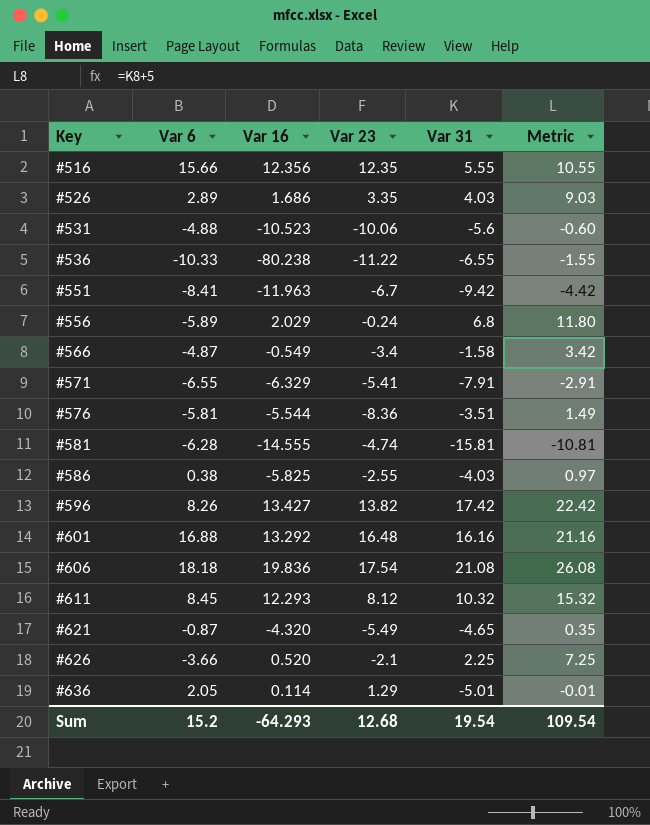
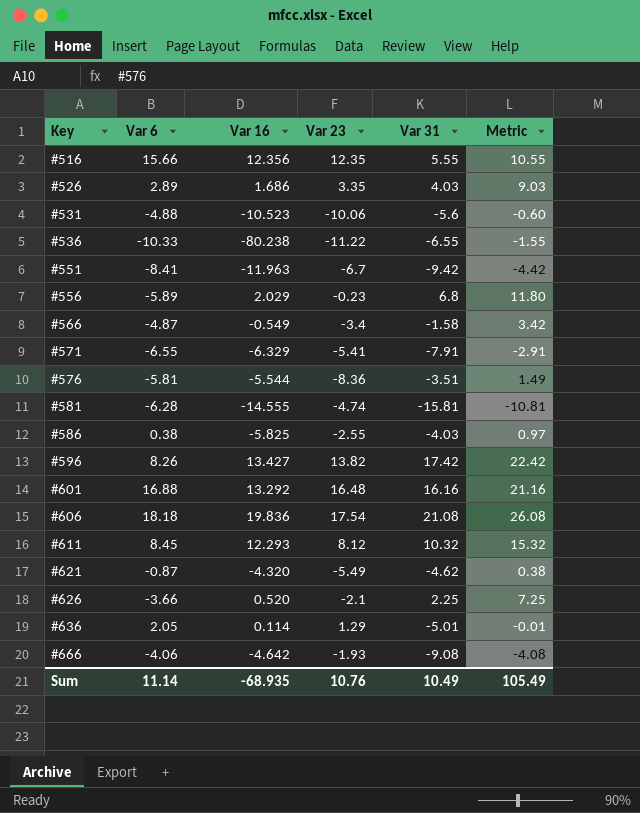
#556 | Var 23: -0.24 -> -0.23
#621 | Var 31: -4.65 -> -4.62
#621 | Metric: 0.35 -> 0.38
row #666: none -> -4.06 | -4.642 | -1.93 | -9.08 | -4.08
Sum | Var 6: 15.2 -> 11.14
Sum | Var 16: -64.293 -> -68.935
Sum | Var 23: 12.68 -> 10.76
Sum | Var 31: 19.54 -> 10.49
Sum | Metric: 109.54 -> 105.49

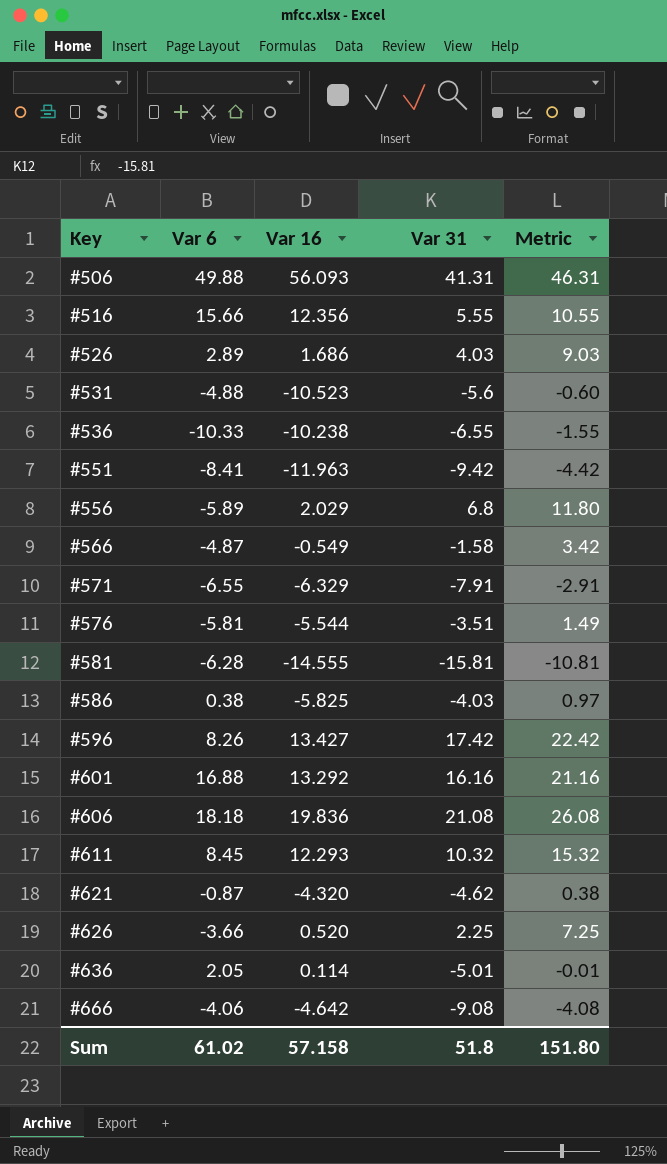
column Var 23 | position: 4 -> none
row #506: none -> 49.88 | 56.093 | 41.31 | 46.31
#536 | Var 16: -80.238 -> -10.238
Sum | Var 6: 11.14 -> 61.02
Sum | Var 16: -68.935 -> 57.158
Sum | Var 31: 10.49 -> 51.8
Sum | Metric: 105.49 -> 151.80

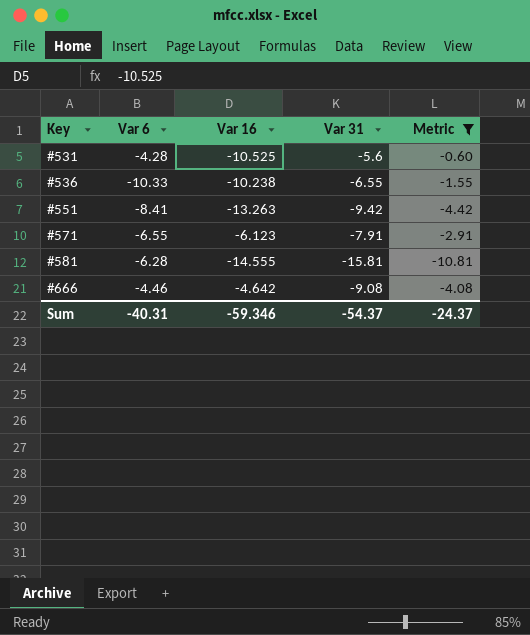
filter: none -> Metric <= -0.60
#531 | Var 6: -4.88 -> -4.28
#531 | Var 16: -10.523 -> -10.525
#551 | Var 16: -11.963 -> -13.263
#571 | Var 16: -6.329 -> -6.123
#666 | Var 6: -4.06 -> -4.46
Sum | Var 6: 61.02 -> -40.31
Sum | Var 16: 57.158 -> -59.346
Sum | Var 31: 51.8 -> -54.37
Sum | Metric: 151.80 -> -24.37

